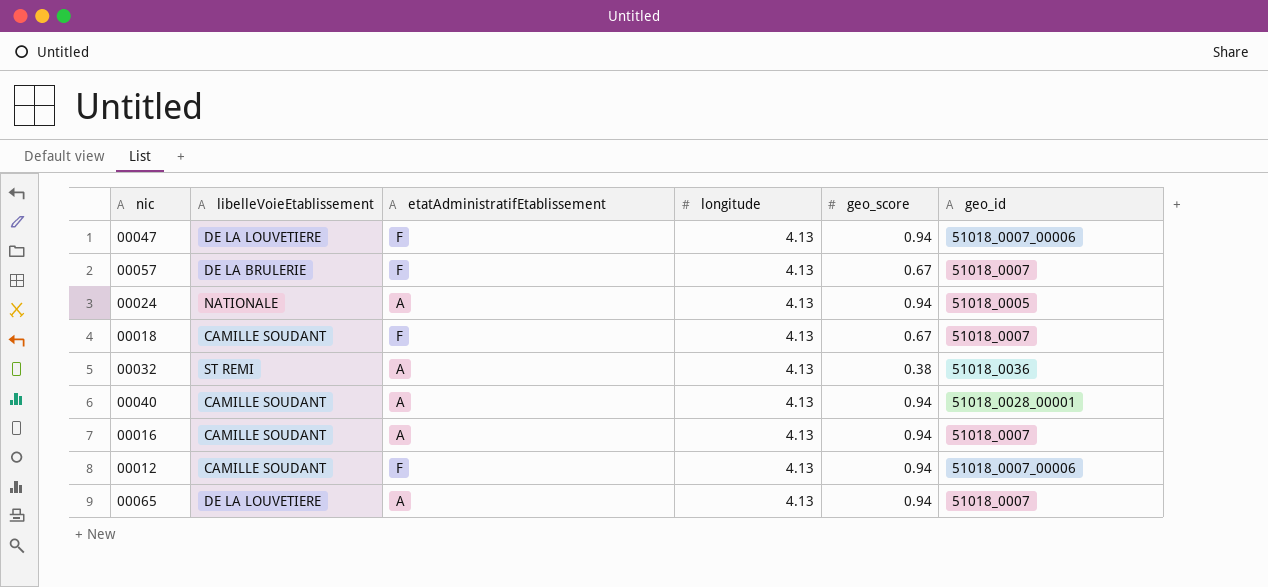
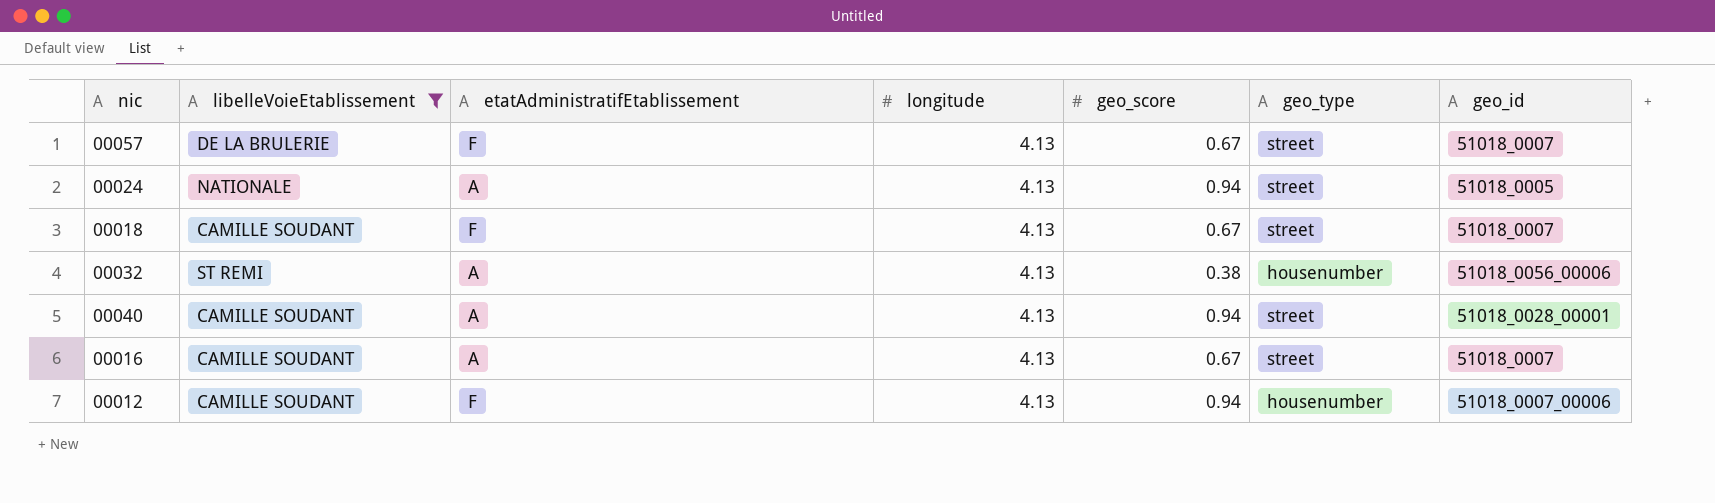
filter: none -> libelleVoieEtablissement != DE LA LOUVETIERE
column geo_type | position: none -> 6
00032 | geo_id: 51018_0036 -> 51018_0056_00006
00016 | geo_score: 0.94 -> 0.67

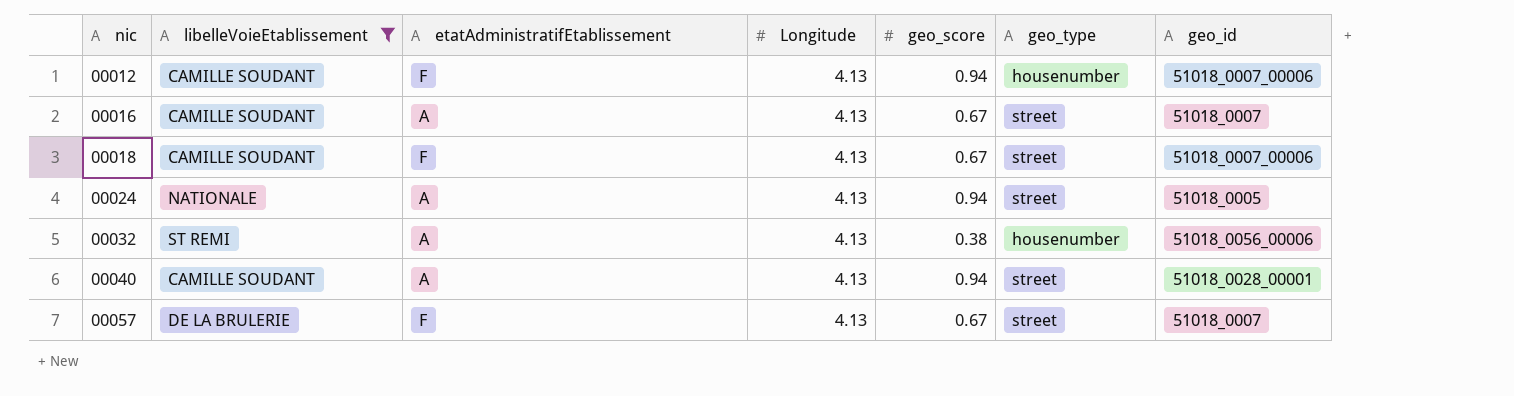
row order: none -> nic ascending
column name: longitude -> Longitude
00018 | geo_id: 51018_0007 -> 51018_0007_00006

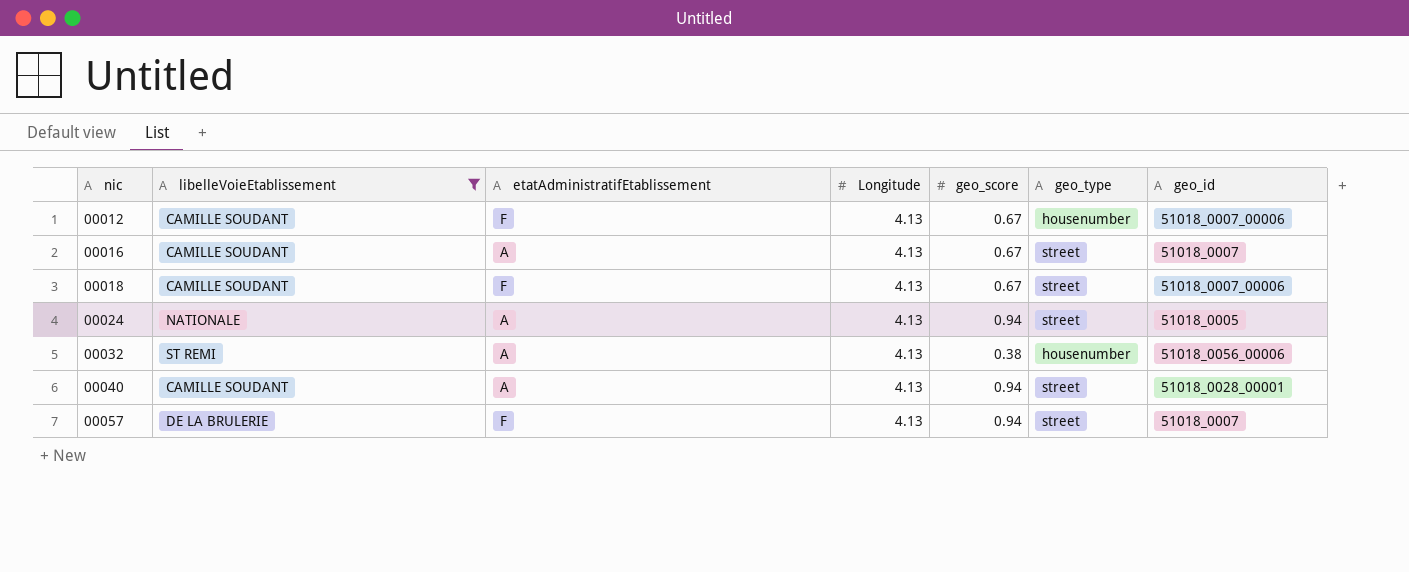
00012 | geo_score: 0.94 -> 0.67
00057 | geo_score: 0.67 -> 0.94

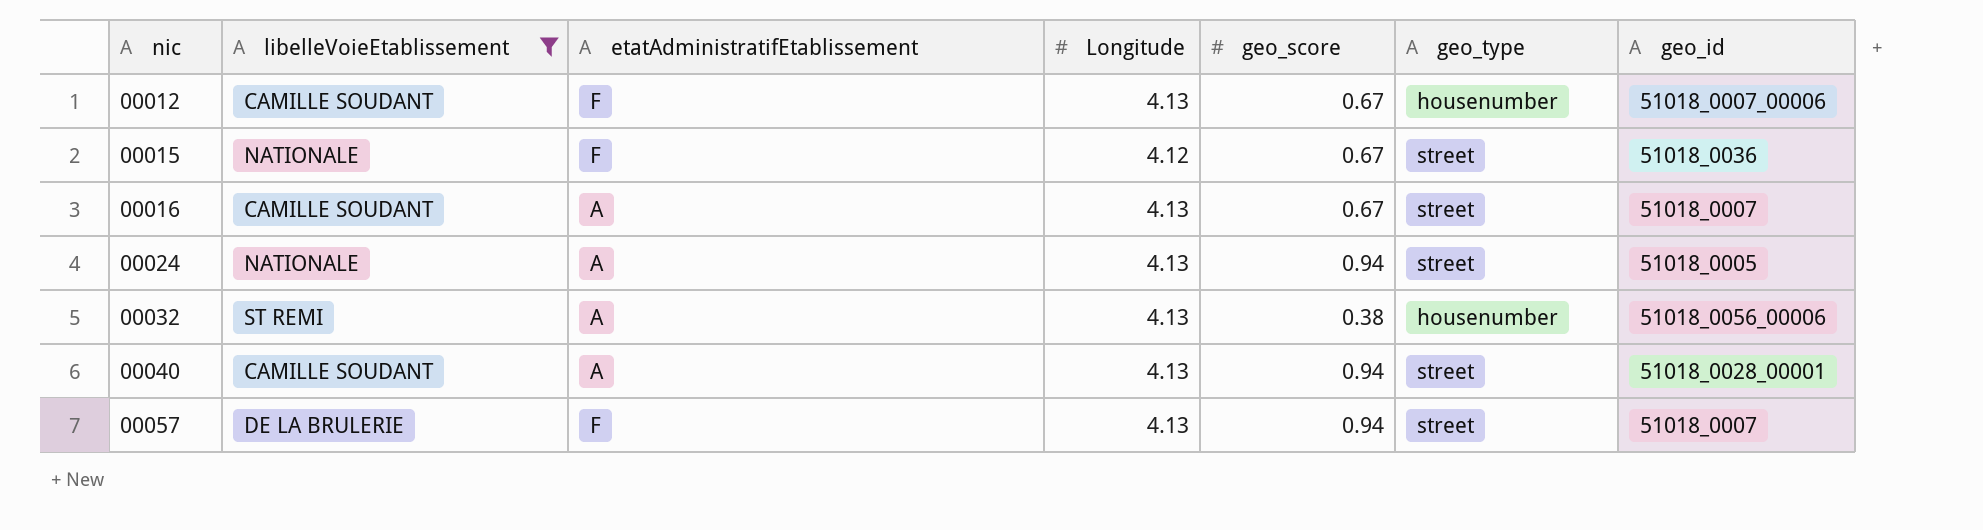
row 00018: CAMILLE SOUDANT | F | 4.13 | 0.67 | street | 51018_0007_00006 -> none
row 00015: none -> NATIONALE | F | 4.12 | 0.67 | street | 51018_0036

